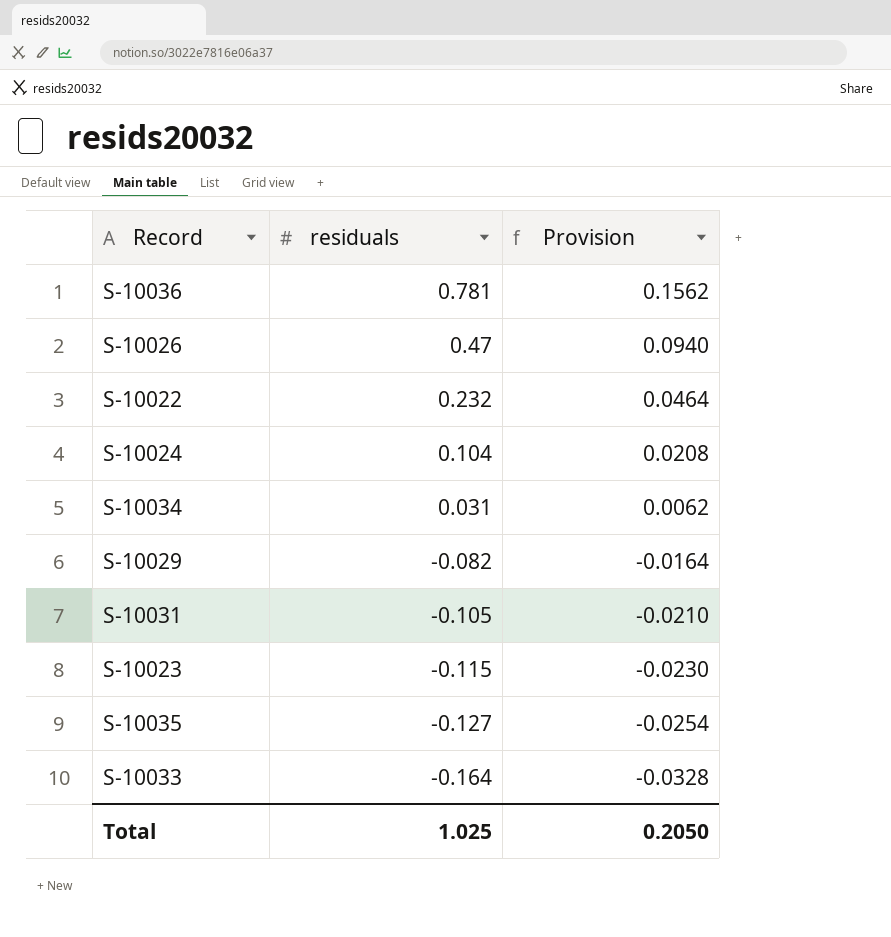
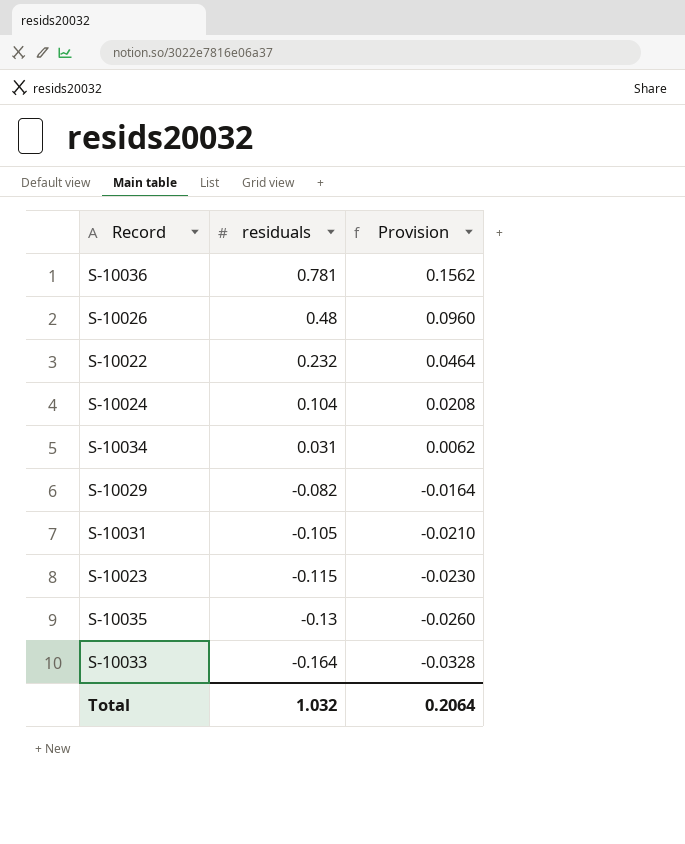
S-10026 | residuals: 0.47 -> 0.48
S-10026 | Provision: 0.0940 -> 0.0960
S-10035 | residuals: -0.127 -> -0.13
S-10035 | Provision: -0.0254 -> -0.0260
Total | residuals: 1.025 -> 1.032
Total | Provision: 0.2050 -> 0.2064

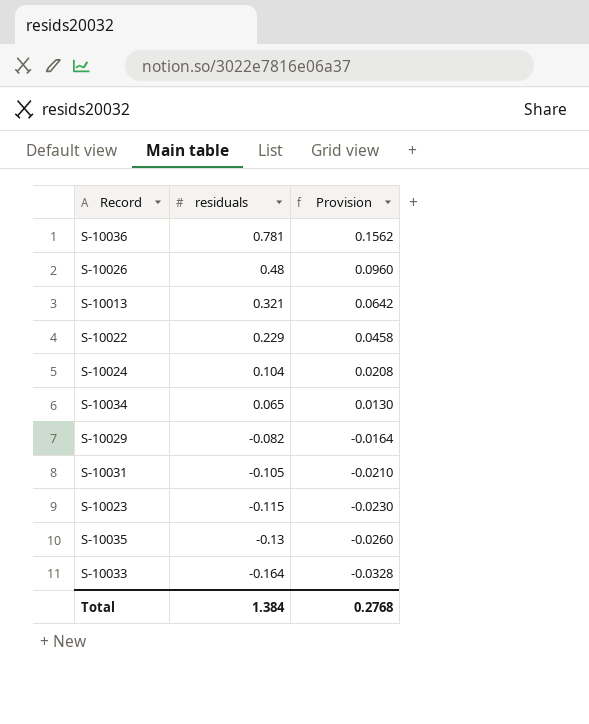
row S-10013: none -> 0.321 | 0.0642
S-10022 | residuals: 0.232 -> 0.229
S-10022 | Provision: 0.0464 -> 0.0458
S-10034 | residuals: 0.031 -> 0.065
S-10034 | Provision: 0.0062 -> 0.0130
Total | residuals: 1.032 -> 1.384
Total | Provision: 0.2064 -> 0.2768

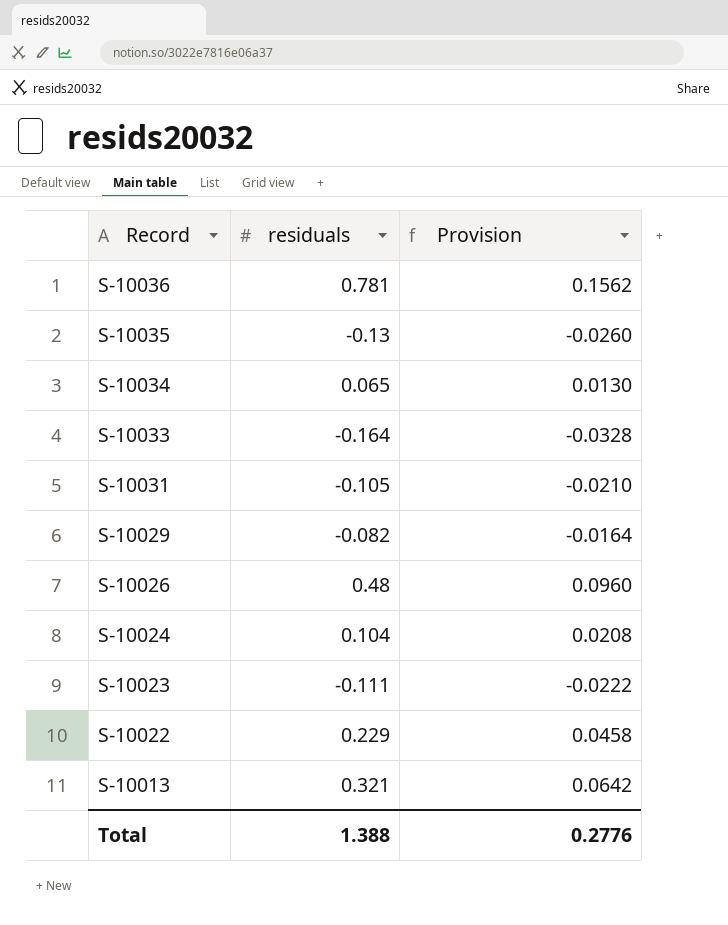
row order: residuals descending -> Record descending
S-10023 | residuals: -0.115 -> -0.111
S-10023 | Provision: -0.0230 -> -0.0222
Total | residuals: 1.384 -> 1.388
Total | Provision: 0.2768 -> 0.2776

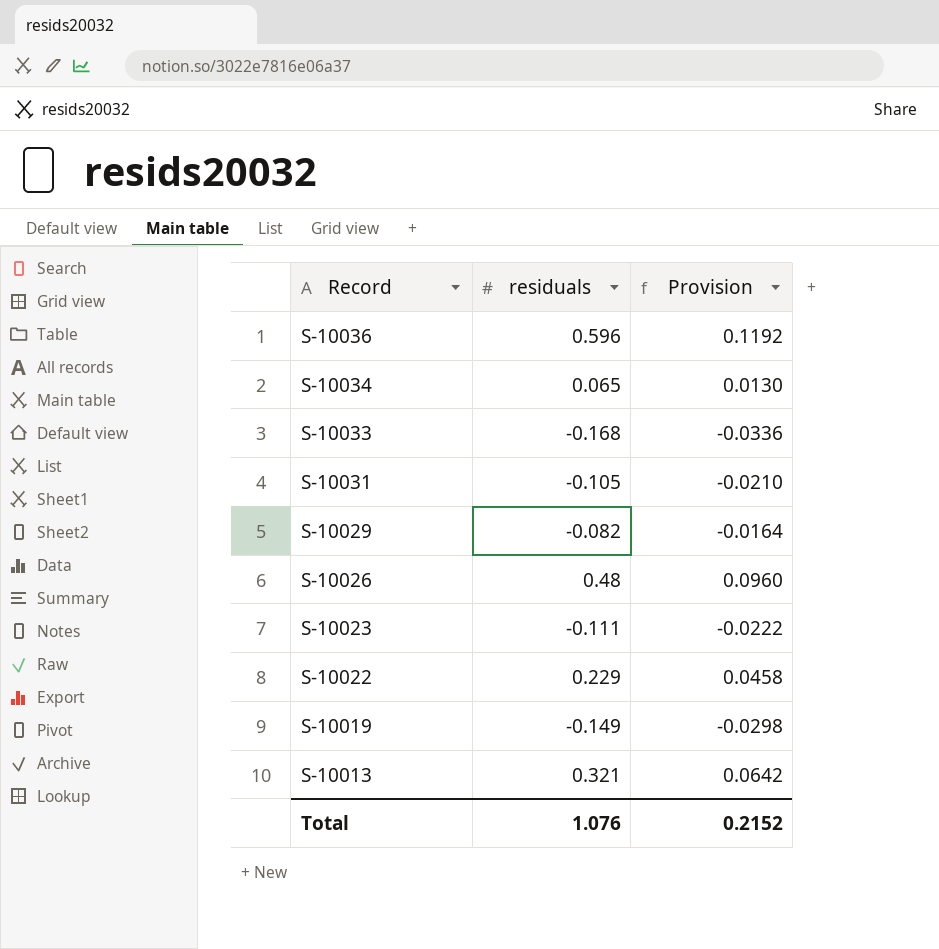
row S-10035: -0.13 | -0.0260 -> none
row S-10024: 0.104 | 0.0208 -> none
S-10036 | residuals: 0.781 -> 0.596
S-10036 | Provision: 0.1562 -> 0.1192
S-10033 | residuals: -0.164 -> -0.168
S-10033 | Provision: -0.0328 -> -0.0336
row S-10019: none -> -0.149 | -0.0298
Total | residuals: 1.388 -> 1.076
Total | Provision: 0.2776 -> 0.2152

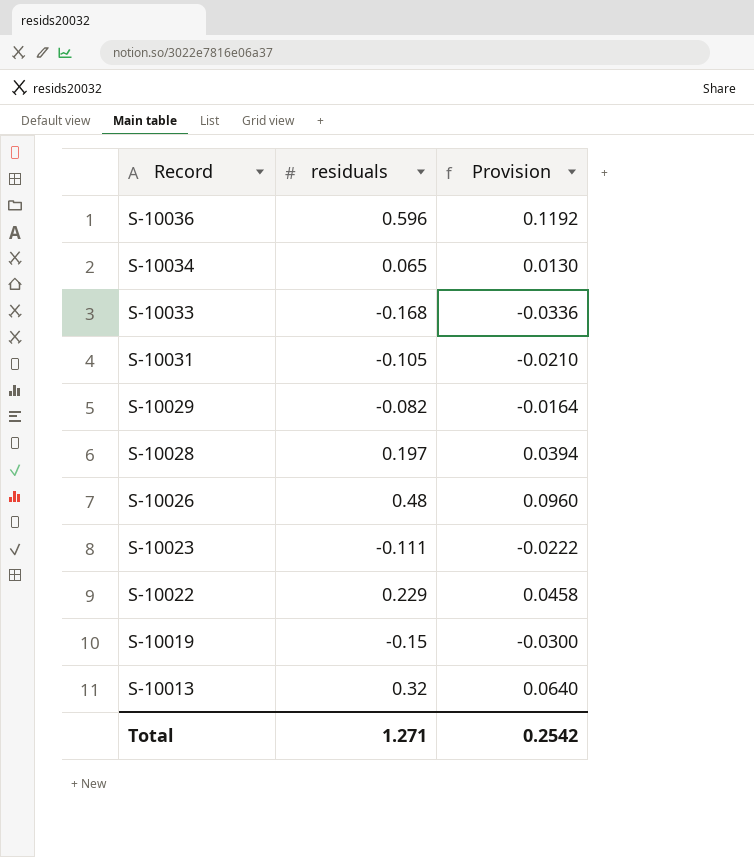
row S-10028: none -> 0.197 | 0.0394
S-10019 | residuals: -0.149 -> -0.15
S-10019 | Provision: -0.0298 -> -0.0300
S-10013 | residuals: 0.321 -> 0.32
S-10013 | Provision: 0.0642 -> 0.0640
Total | residuals: 1.076 -> 1.271
Total | Provision: 0.2152 -> 0.2542

